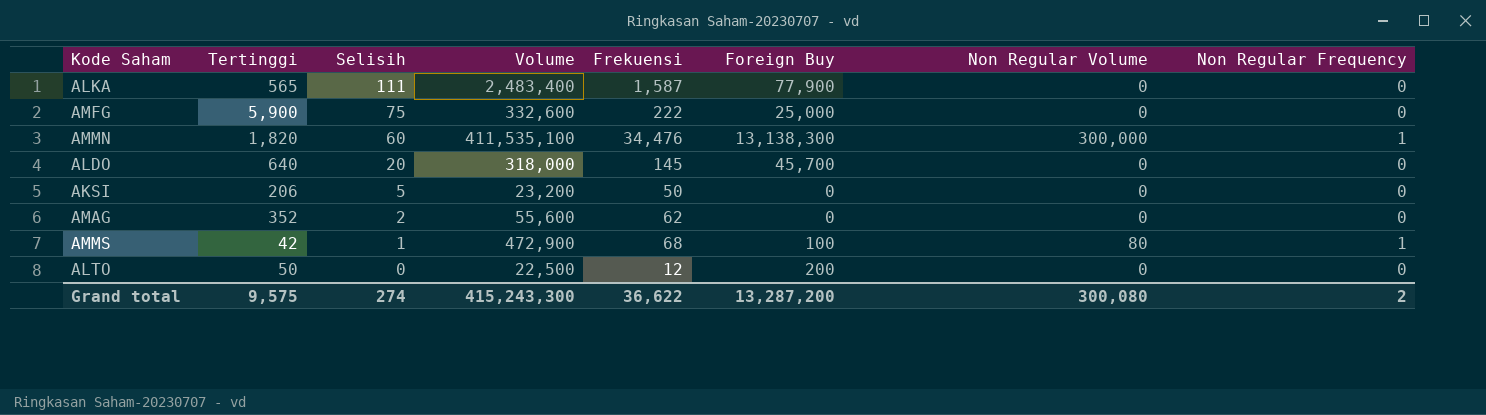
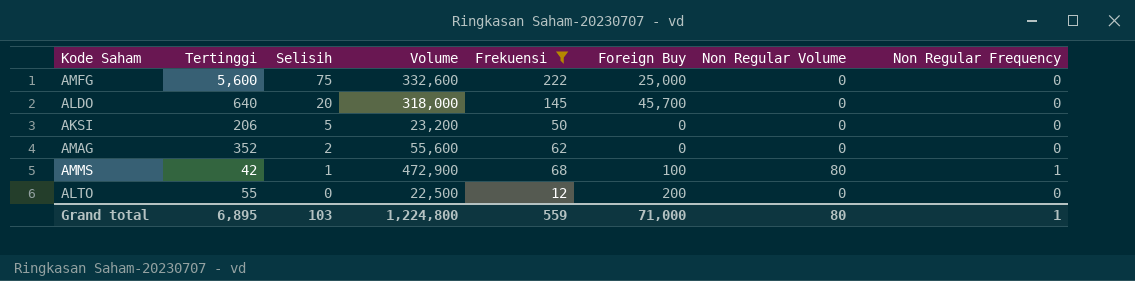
filter: none -> Frekuensi <= 222
AMFG | Tertinggi: 5,900 -> 5,600
ALTO | Tertinggi: 50 -> 55
Grand total | Tertinggi: 9,575 -> 6,895
Grand total | Selisih: 274 -> 103
Grand total | Volume: 415,243,300 -> 1,224,800
Grand total | Frekuensi: 36,622 -> 559
Grand total | Foreign Buy: 13,287,200 -> 71,000
Grand total | Non Regular Volume: 300,080 -> 80
Grand total | Non Regular Frequency: 2 -> 1

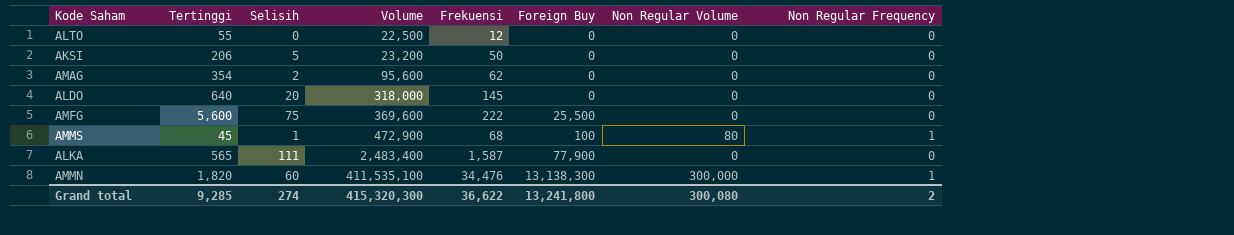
filter: Frekuensi <= 222 -> none
row order: Selisih descending -> Volume ascending
ALTO | Foreign Buy: 200 -> 0
AMAG | Tertinggi: 352 -> 354
AMAG | Volume: 55,600 -> 95,600
ALDO | Foreign Buy: 45,700 -> 0
AMFG | Volume: 332,600 -> 369,600
AMFG | Foreign Buy: 25,000 -> 25,500
AMMS | Tertinggi: 42 -> 45
Grand total | Tertinggi: 6,895 -> 9,285
Grand total | Selisih: 103 -> 274
Grand total | Volume: 1,224,800 -> 415,320,300
Grand total | Frekuensi: 559 -> 36,622
Grand total | Foreign Buy: 71,000 -> 13,241,800
Grand total | Non Regular Volume: 80 -> 300,080
Grand total | Non Regular Frequency: 1 -> 2

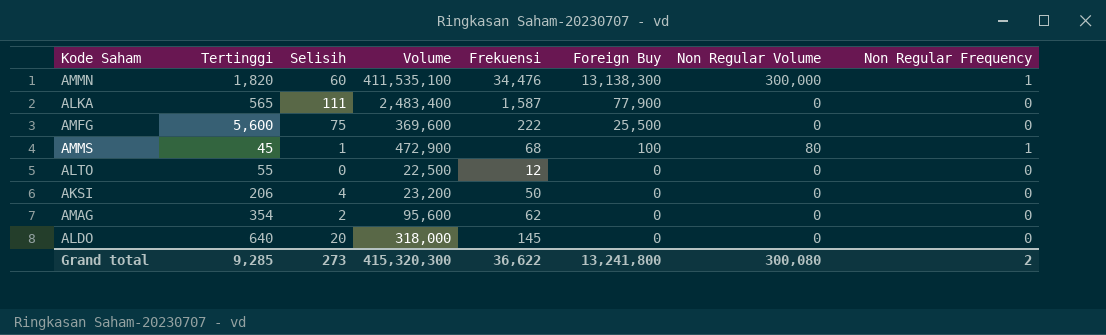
row order: Volume ascending -> Foreign Buy descending
AKSI | Selisih: 5 -> 4
Grand total | Selisih: 274 -> 273

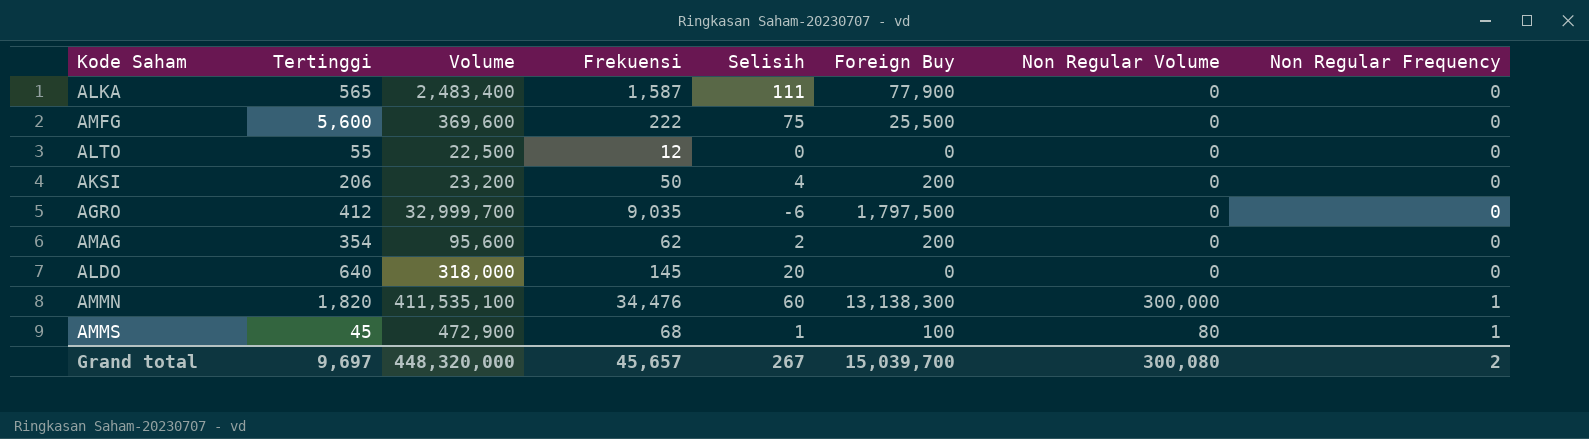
row order: Foreign Buy descending -> Non Regular Frequency ascending
column Selisih | position: 3 -> 5
AKSI | Foreign Buy: 0 -> 200
row AGRO: none -> 412 | 32,999,700 | 9,035 | -6 | 1,797,500 | 0 | 0
AMAG | Foreign Buy: 0 -> 200
Grand total | Tertinggi: 9,285 -> 9,697
Grand total | Volume: 415,320,300 -> 448,320,000
Grand total | Frekuensi: 36,622 -> 45,657
Grand total | Selisih: 273 -> 267
Grand total | Foreign Buy: 13,241,800 -> 15,039,700

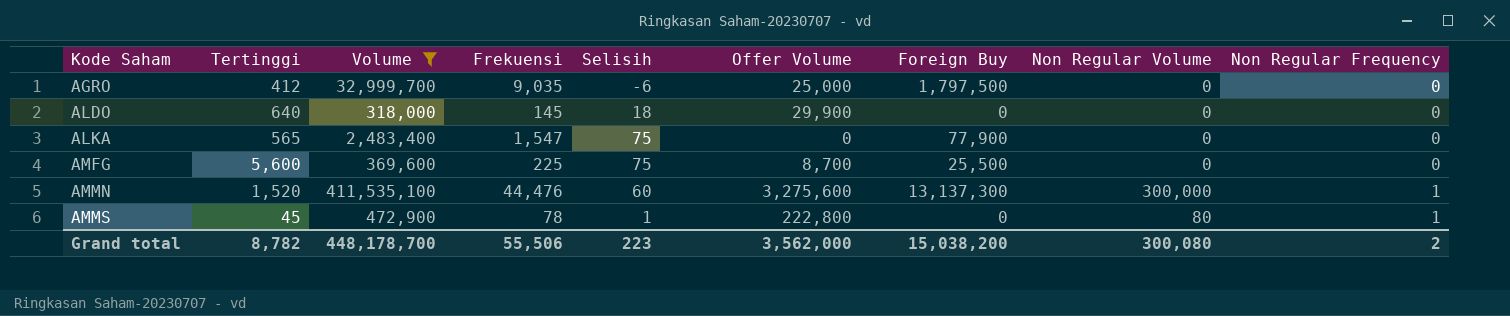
filter: none -> Volume >= 318,000
row order: Non Regular Frequency ascending -> Kode Saham ascending
column Offer Volume | position: none -> 6
ALDO | Selisih: 20 -> 18
ALKA | Frekuensi: 1,587 -> 1,547
ALKA | Selisih: 111 -> 75
AMFG | Frekuensi: 222 -> 225
AMMN | Tertinggi: 1,820 -> 1,520
AMMN | Frekuensi: 34,476 -> 44,476
AMMN | Foreign Buy: 13,138,300 -> 13,137,300
AMMS | Frekuensi: 68 -> 78
AMMS | Foreign Buy: 100 -> 0
Grand total | Tertinggi: 9,697 -> 8,782
Grand total | Volume: 448,320,000 -> 448,178,700
Grand total | Frekuensi: 45,657 -> 55,506
Grand total | Selisih: 267 -> 223
Grand total | Foreign Buy: 15,039,700 -> 15,038,200

